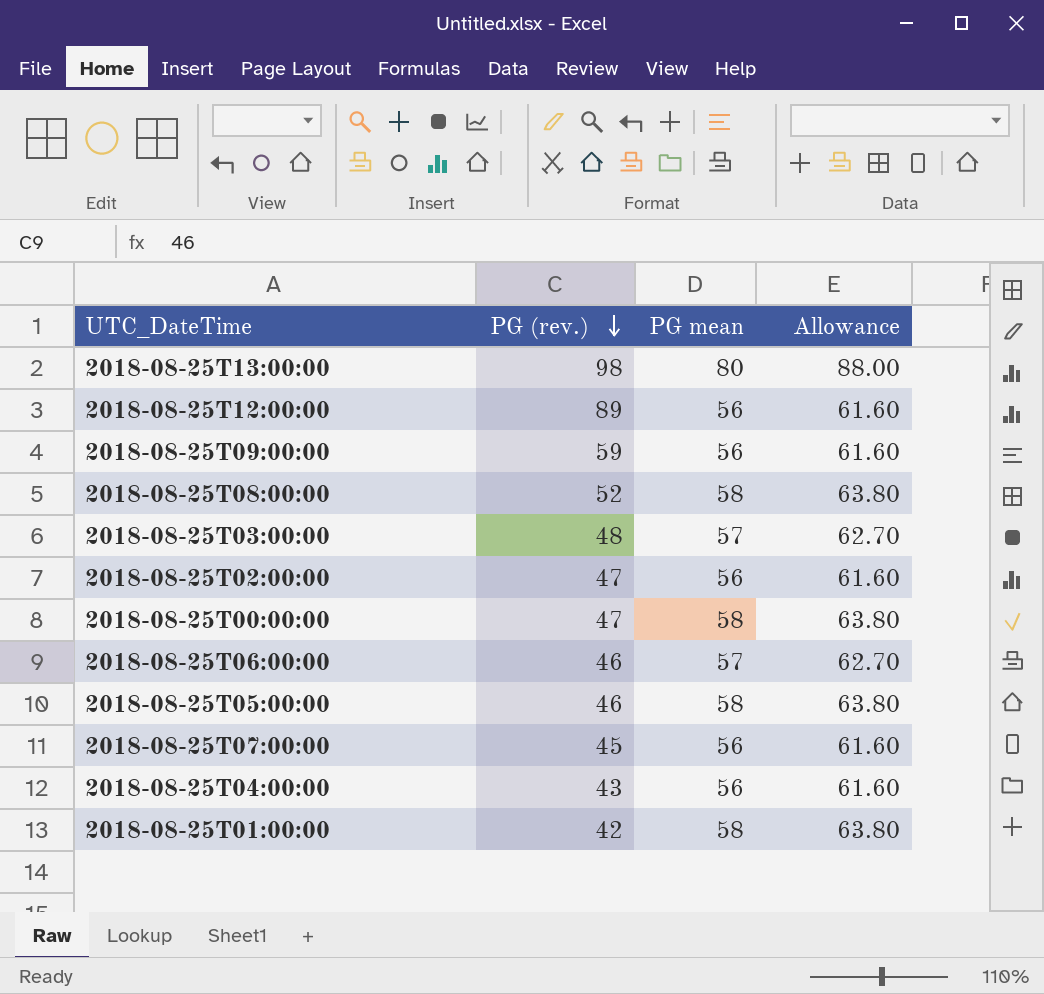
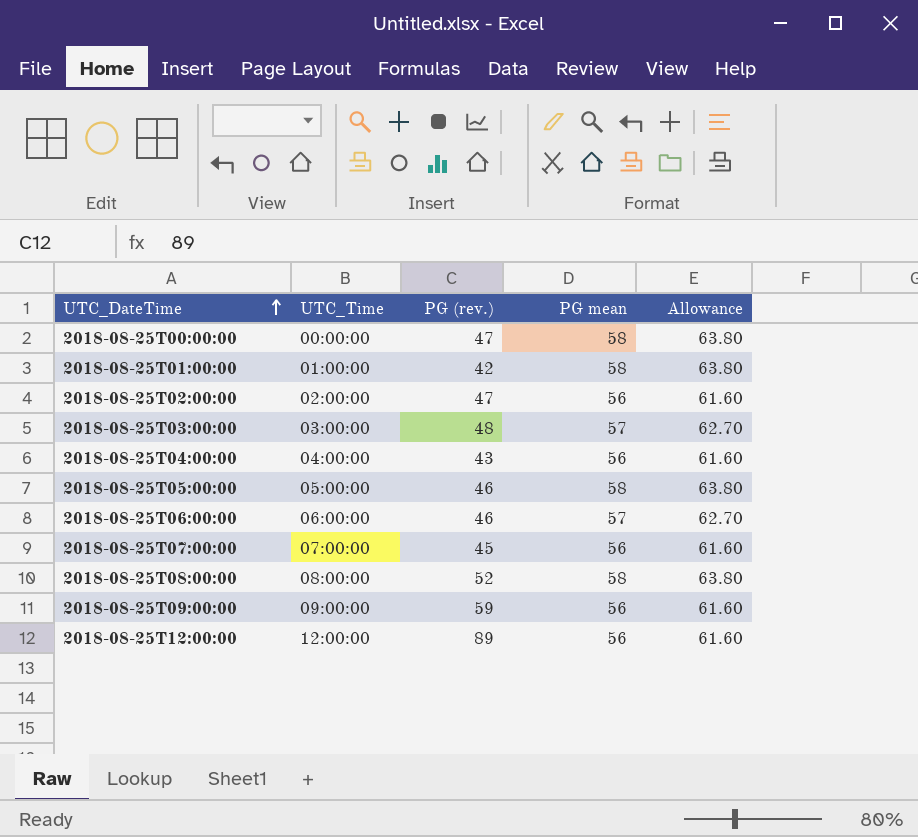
row order: PG (rev.) descending -> UTC_DateTime ascending
column UTC_Time | position: none -> 2
row 2018-08-25T13:00:00: 98 | 80 | 88.00 -> none

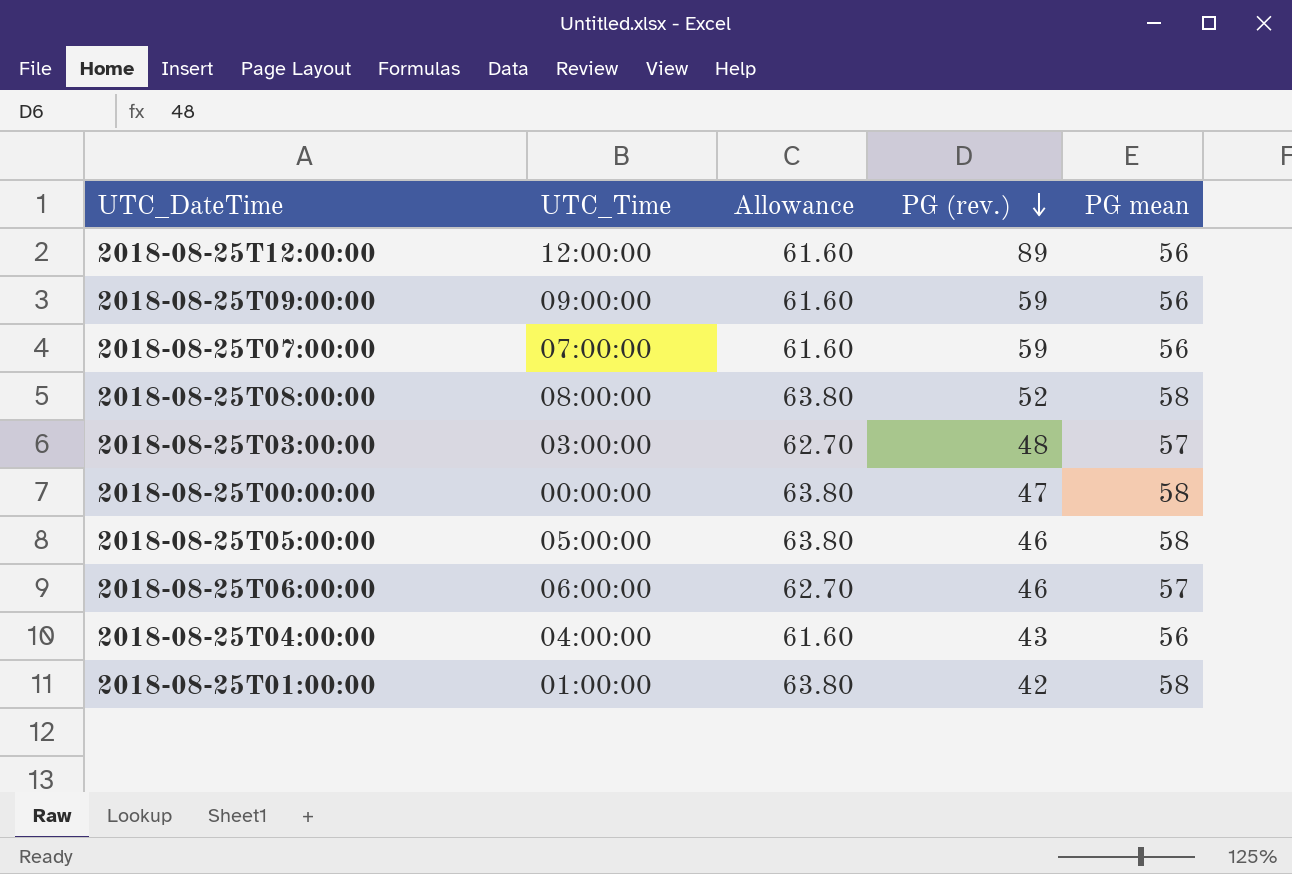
row order: UTC_DateTime ascending -> PG (rev.) descending
column Allowance | position: 5 -> 3
row 2018-08-25T02:00:00: 02:00:00 | 47 | 56 | 61.60 -> none
2018-08-25T07:00:00 | PG (rev.): 45 -> 59

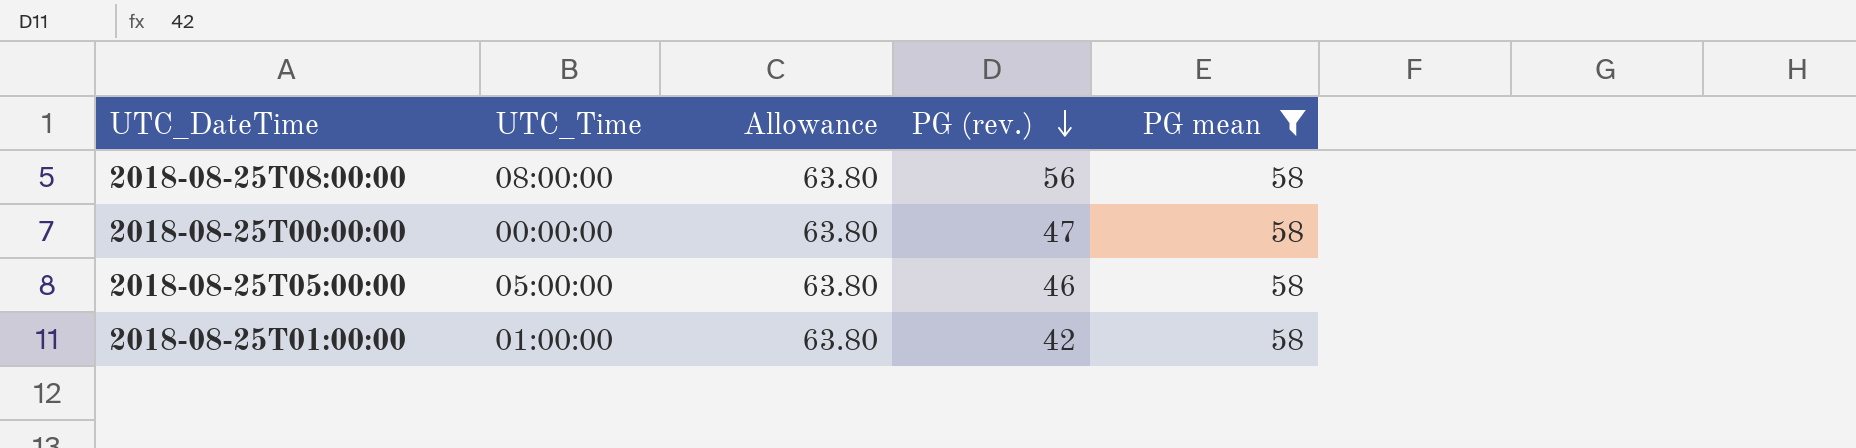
filter: none -> PG mean = 58
2018-08-25T08:00:00 | PG (rev.): 52 -> 56

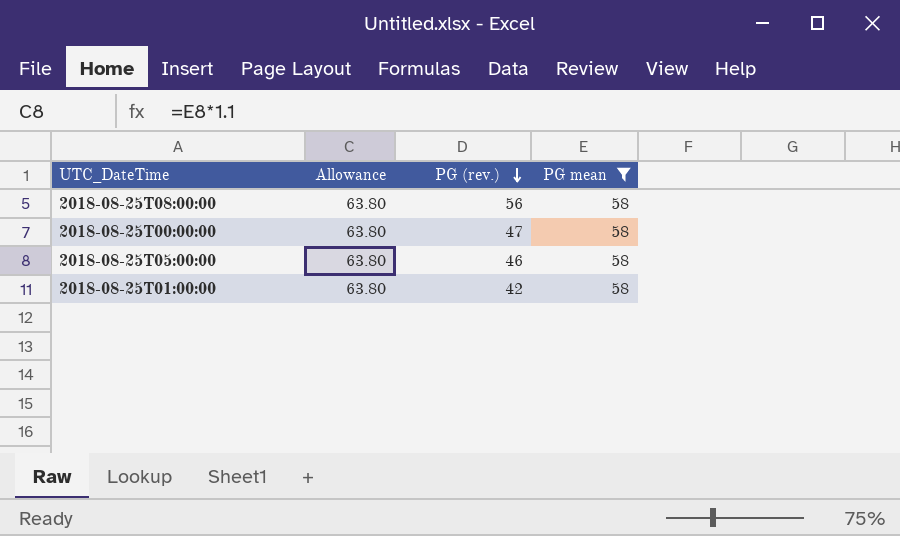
column UTC_Time | position: 2 -> none

